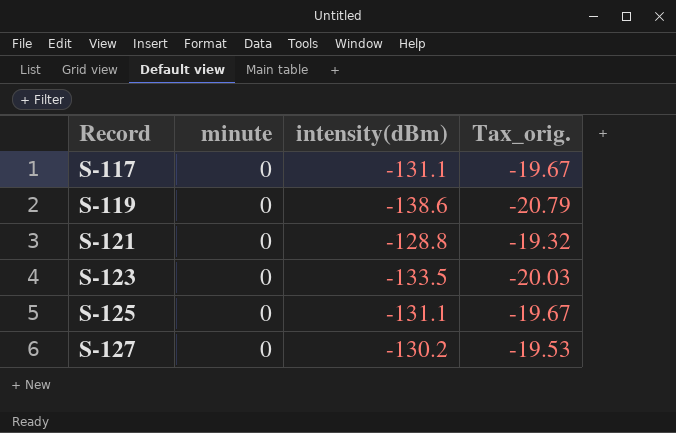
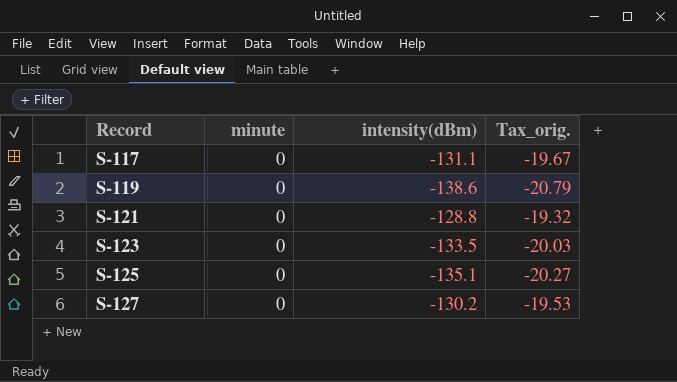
S-125 | intensity(dBm): -131.1 -> -135.1
S-125 | Tax_orig.: -19.67 -> -20.27

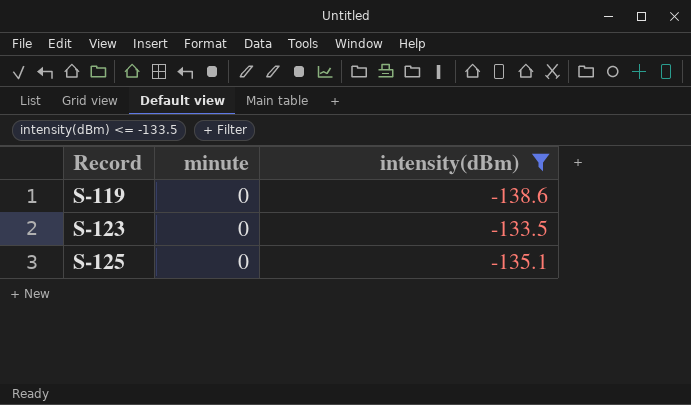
filter: none -> intensity(dBm) <= -133.5
column Tax_orig. | formula: [intensity(dBm)] * 0.15 -> none

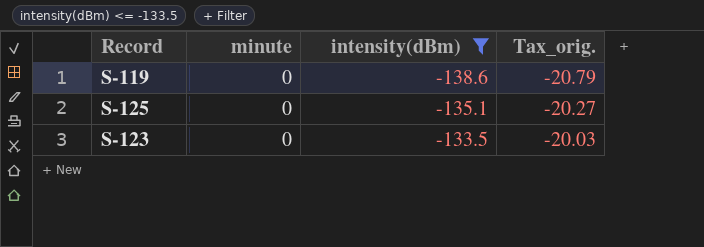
row order: Record ascending -> intensity(dBm) ascending
column Tax_orig. | formula: none -> [intensity(dBm)] * 0.15

